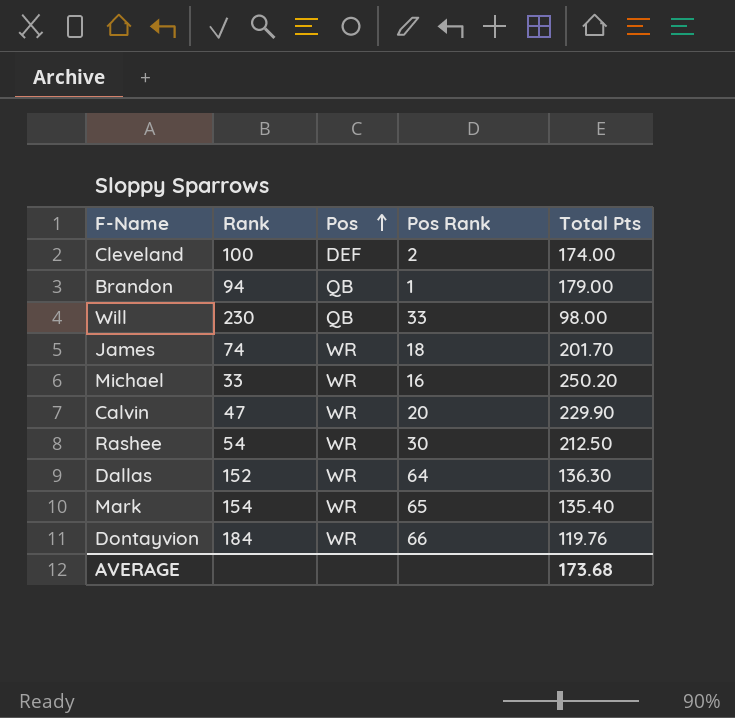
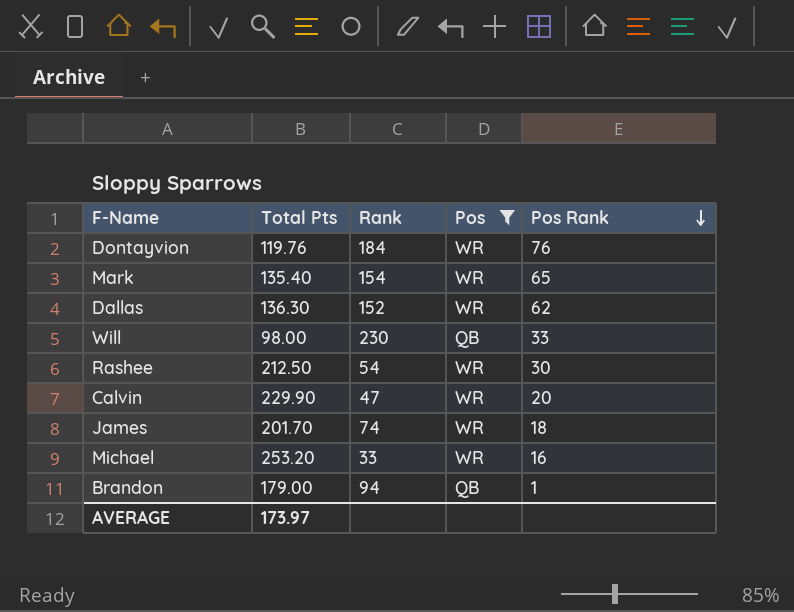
filter: none -> Pos != DEF
row order: Pos ascending -> Pos Rank descending
column Total Pts | position: 5 -> 2
Dontayvion | Pos Rank: 66 -> 76
Dallas | Pos Rank: 64 -> 62
Michael | Total Pts: 250.20 -> 253.20
AVERAGE | Total Pts: 173.68 -> 173.97

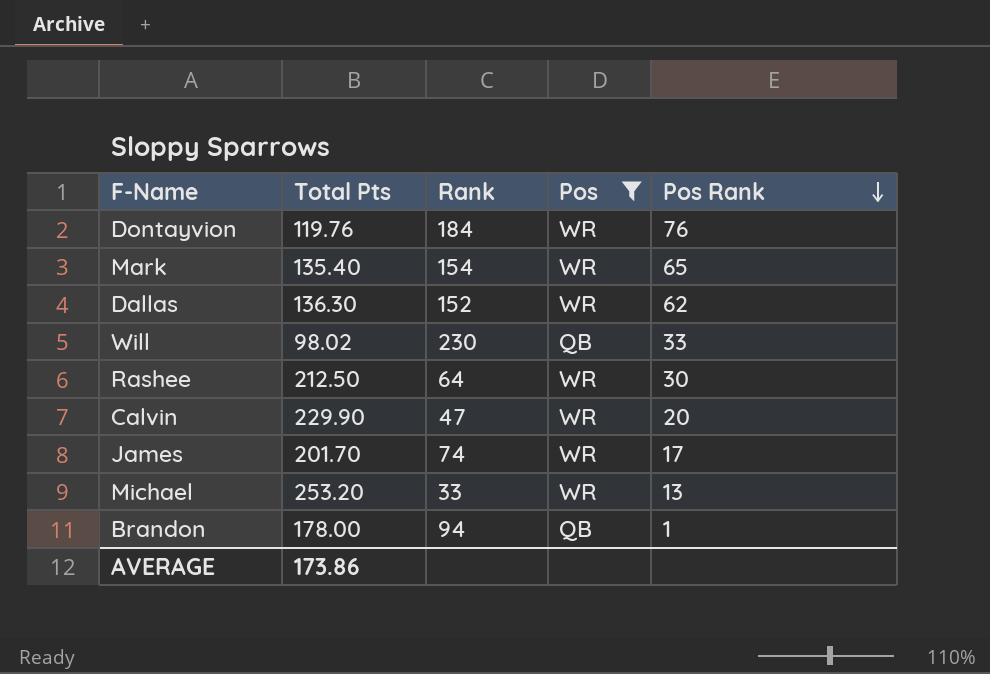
Will | Total Pts: 98.00 -> 98.02
Rashee | Rank: 54 -> 64
James | Pos Rank: 18 -> 17
Michael | Pos Rank: 16 -> 13
Brandon | Total Pts: 179.00 -> 178.00
AVERAGE | Total Pts: 173.97 -> 173.86

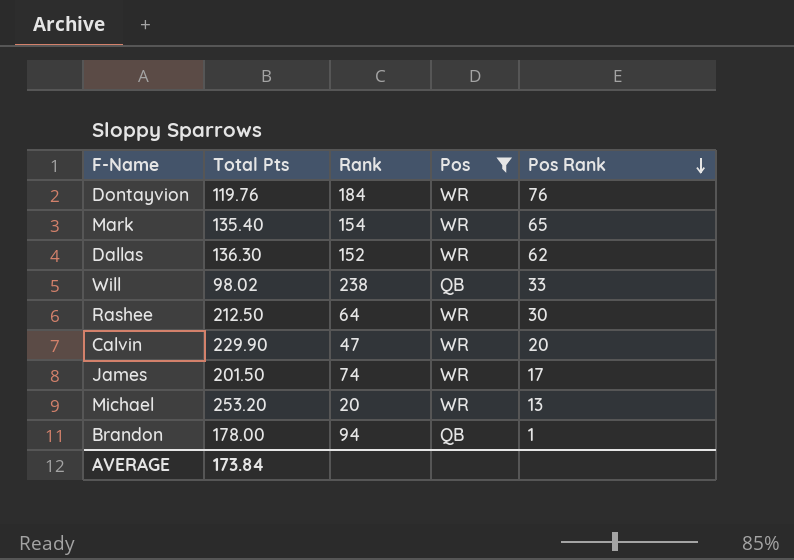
Will | Rank: 230 -> 238
James | Total Pts: 201.70 -> 201.50
Michael | Rank: 33 -> 20
AVERAGE | Total Pts: 173.86 -> 173.84

